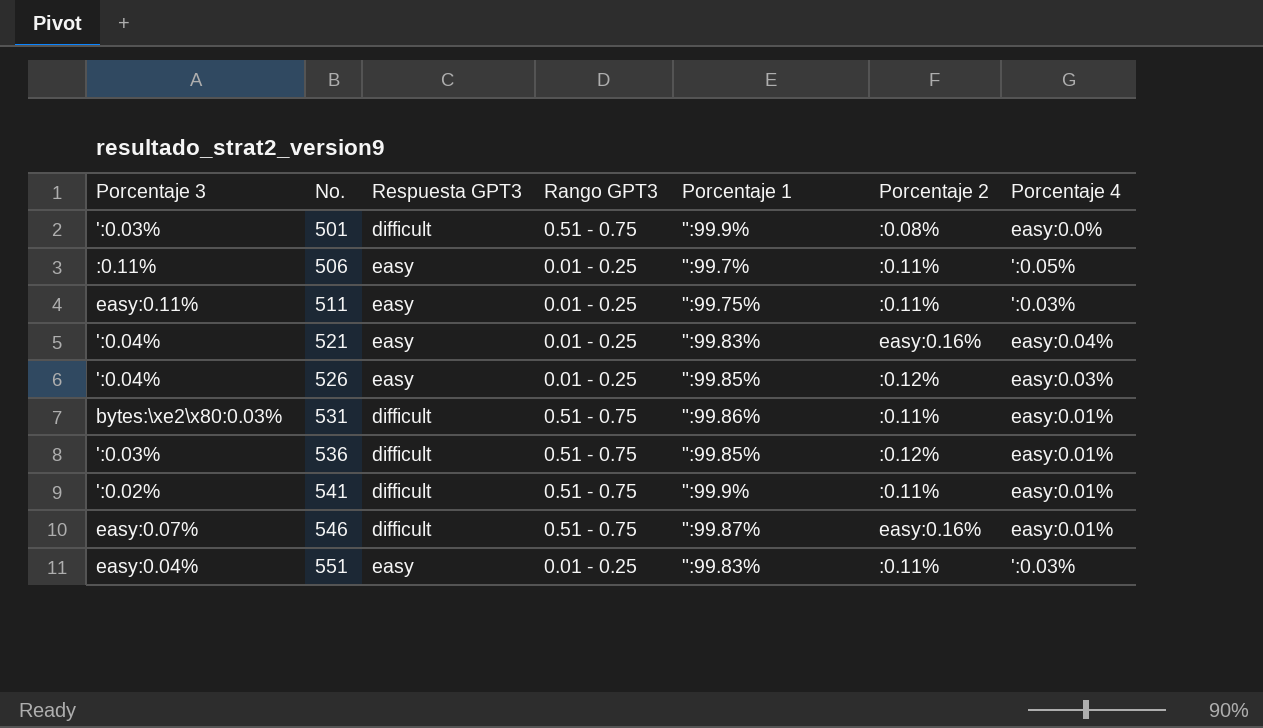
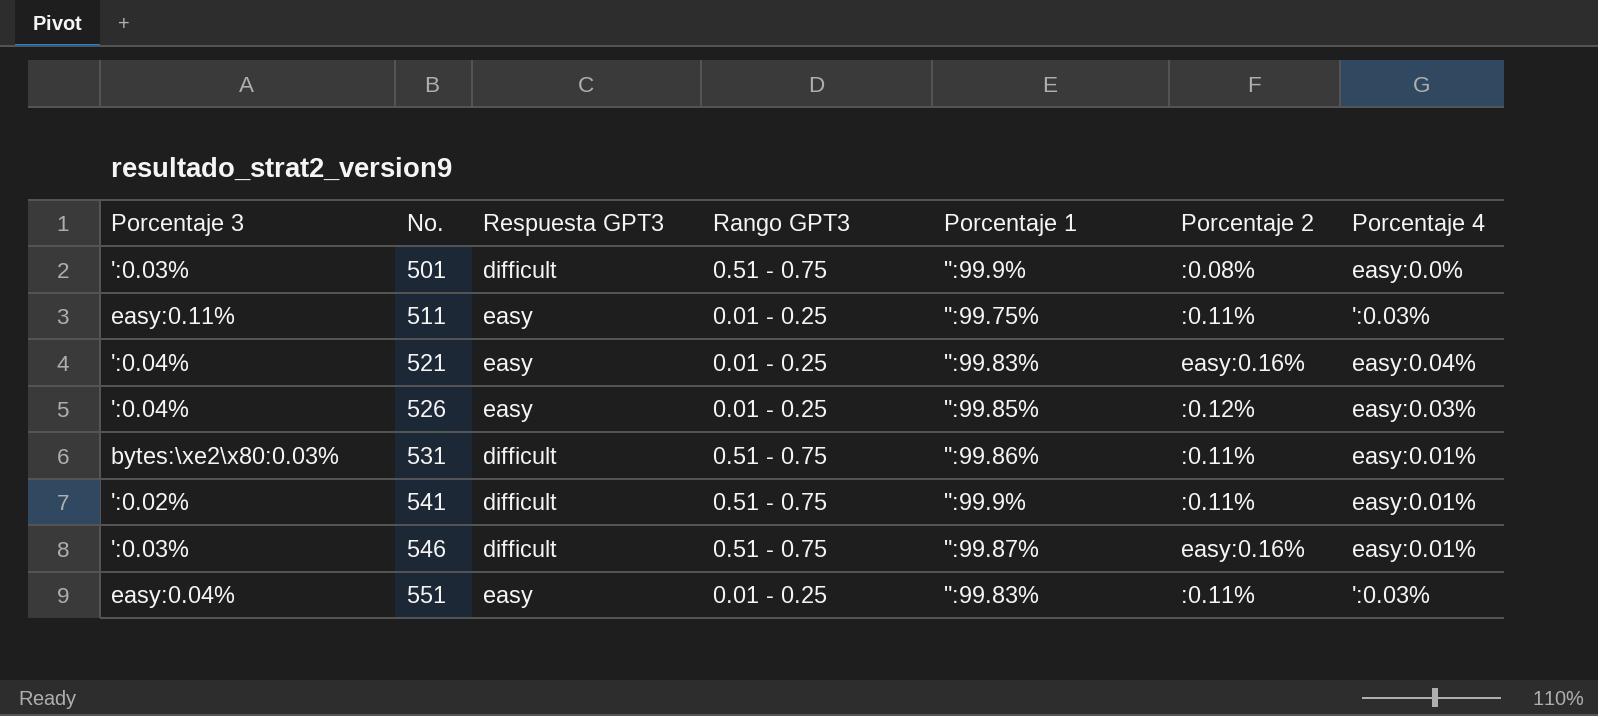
row 506: :0.11% | easy | 0.01 - 0.25 | ":99.7% | :0.11% | ':0.05% -> none
row 536: ':0.03% | difficult | 0.51 - 0.75 | ":99.85% | :0.12% | easy:0.01% -> none
546 | Porcentaje 3: easy:0.07% -> ':0.03%

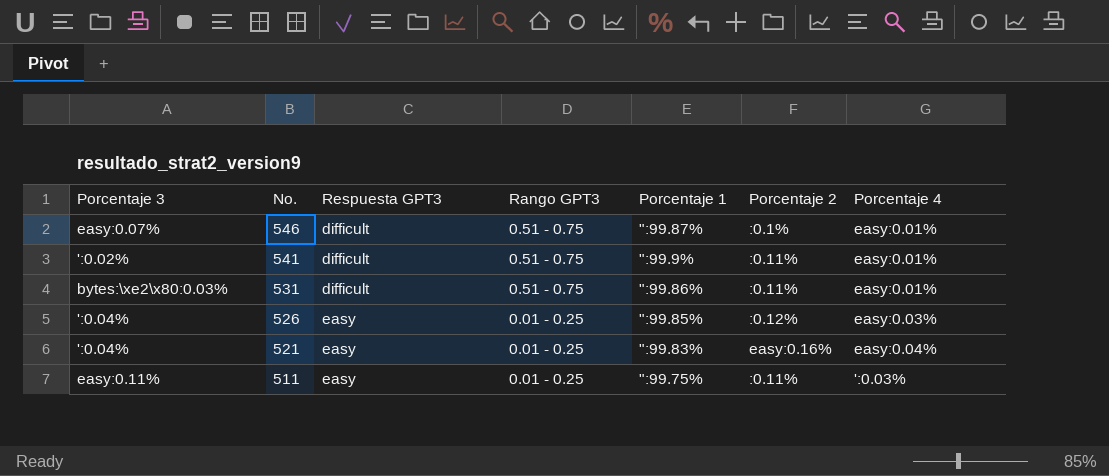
row order: No. ascending -> No. descending
row 501: ':0.03% | difficult | 0.51 - 0.75 | ":99.9% | :0.08% | easy:0.0% -> none
row 551: easy:0.04% | easy | 0.01 - 0.25 | ":99.83% | :0.11% | ':0.03% -> none
546 | Porcentaje 3: ':0.03% -> easy:0.07%
546 | Porcentaje 2: easy:0.16% -> :0.1%

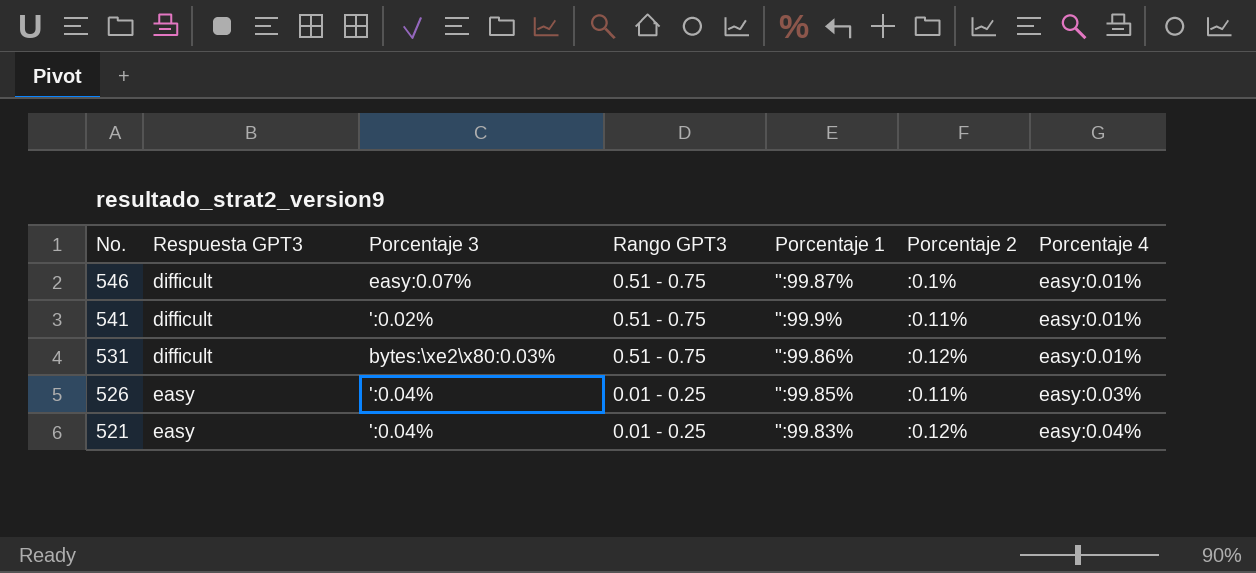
column Porcentaje 3 | position: 1 -> 3
row 511: easy:0.11% | easy | 0.01 - 0.25 | ":99.75% | :0.11% | ':0.03% -> none
531 | Porcentaje 2: :0.11% -> :0.12%
526 | Porcentaje 2: :0.12% -> :0.11%
521 | Porcentaje 2: easy:0.16% -> :0.12%

